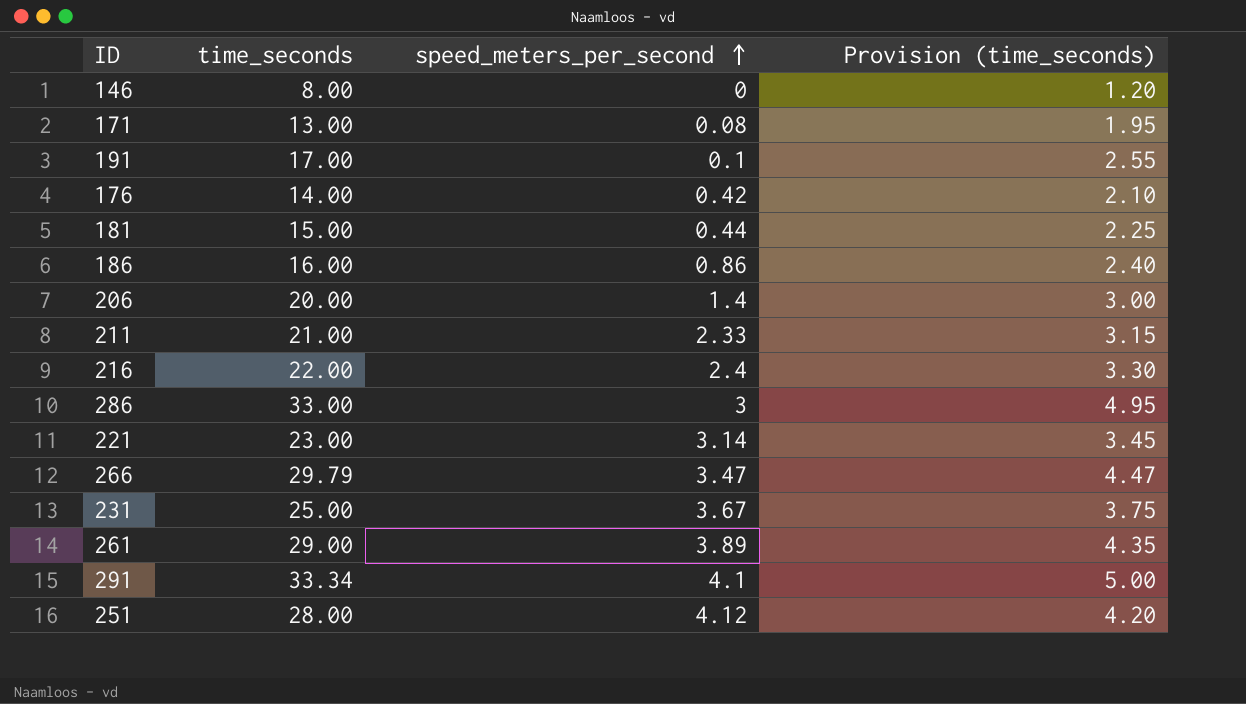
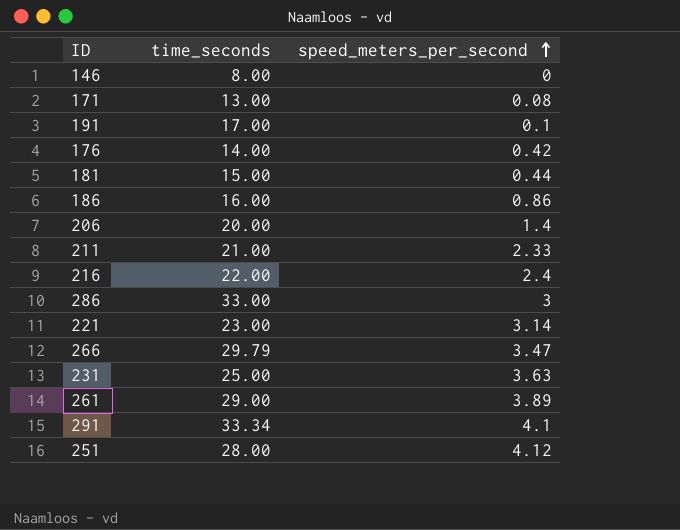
column Provision (time_seconds) | formula: [time_seconds] * 0.15 -> none
231 | speed_meters_per_second: 3.67 -> 3.63

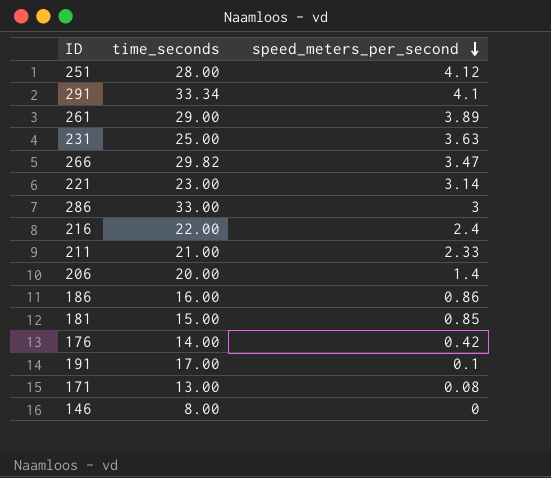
row order: speed_meters_per_second ascending -> speed_meters_per_second descending
266 | time_seconds: 29.79 -> 29.82
181 | speed_meters_per_second: 0.44 -> 0.85

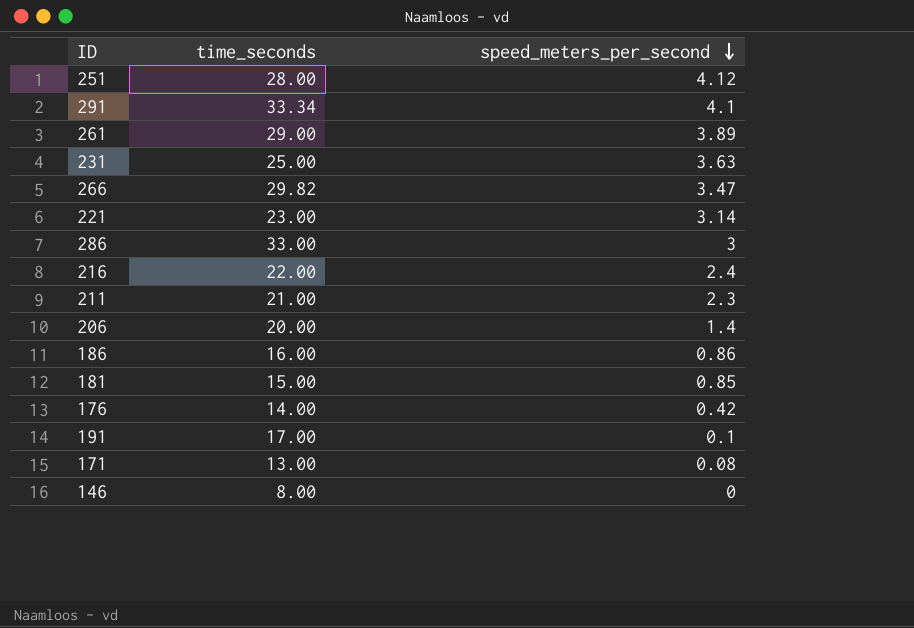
211 | speed_meters_per_second: 2.33 -> 2.3

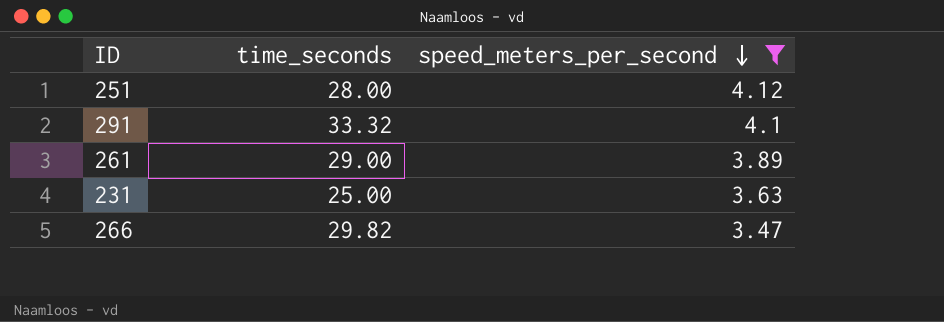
filter: none -> speed_meters_per_second >= 3.47
291 | time_seconds: 33.34 -> 33.32

